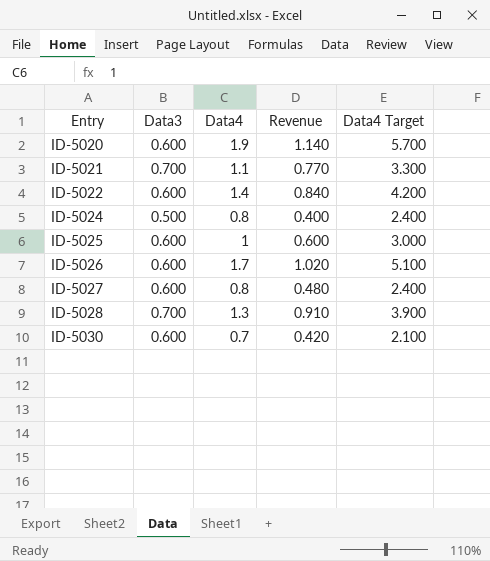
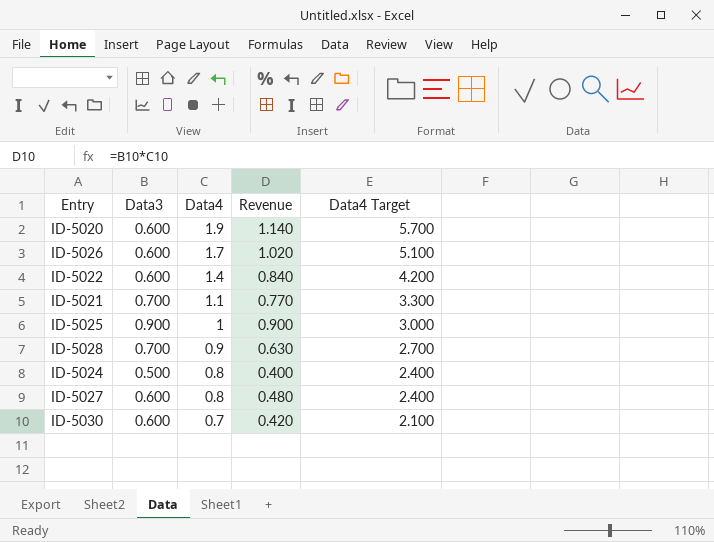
row order: Entry ascending -> Data4 descending
ID-5025 | Data3: 0.600 -> 0.900
ID-5025 | Revenue: 0.600 -> 0.900
ID-5028 | Data4: 1.3 -> 0.9
ID-5028 | Revenue: 0.910 -> 0.630
ID-5028 | Data4 Target: 3.900 -> 2.700

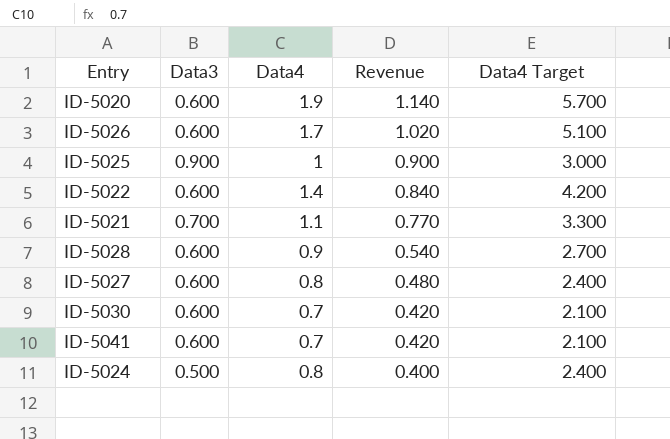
row order: Data4 descending -> Revenue descending
ID-5028 | Data3: 0.700 -> 0.600
ID-5028 | Revenue: 0.630 -> 0.540
row ID-5041: none -> 0.600 | 0.7 | 0.420 | 2.100

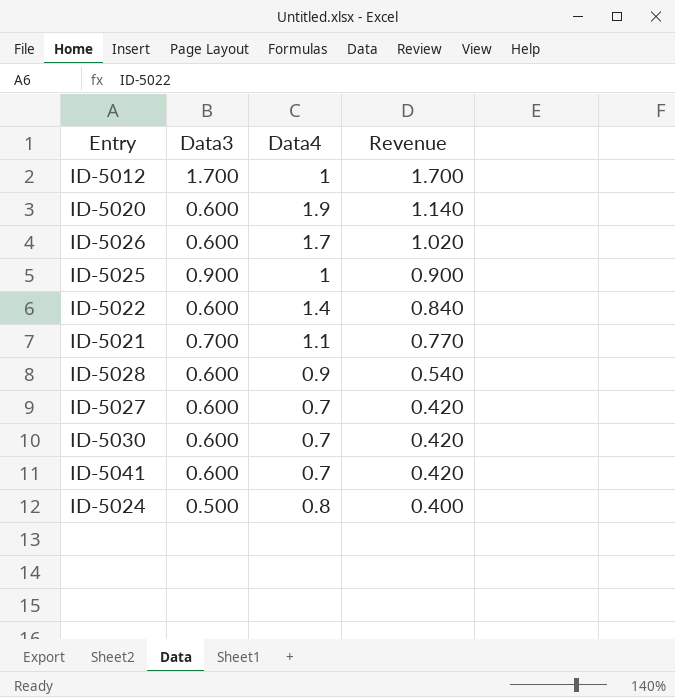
column Data4 Target | formula: [Data4] * 3 -> none
row ID-5012: none -> 1.700 | 1 | 1.700
ID-5027 | Data4: 0.8 -> 0.7
ID-5027 | Revenue: 0.480 -> 0.420

